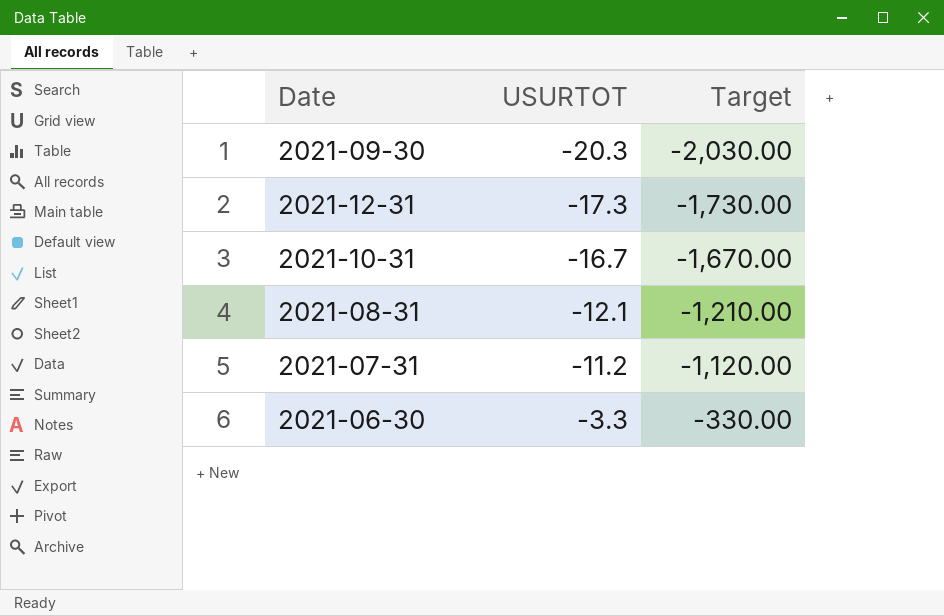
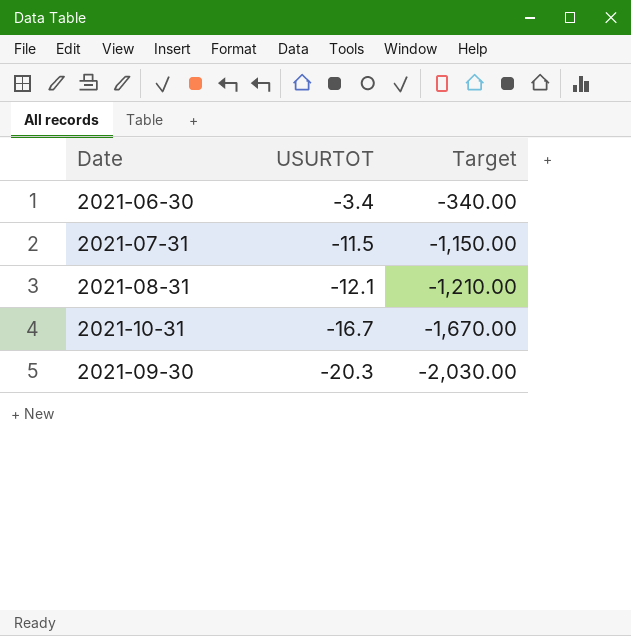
row order: USURTOT ascending -> USURTOT descending
row 2021-12-31: -17.3 | -1,730.00 -> none
2021-06-30 | USURTOT: -3.3 -> -3.4
2021-06-30 | Target: -330.00 -> -340.00
2021-07-31 | USURTOT: -11.2 -> -11.5
2021-07-31 | Target: -1,120.00 -> -1,150.00

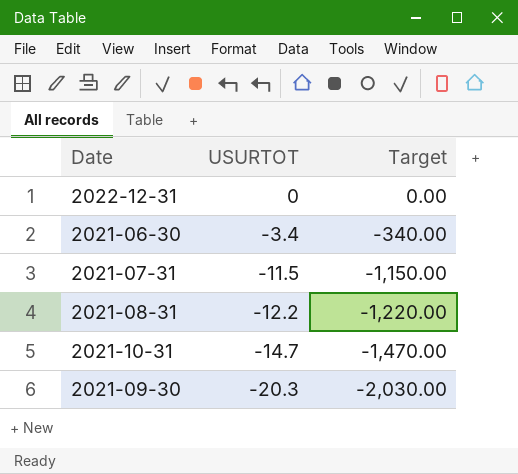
row 2022-12-31: none -> 0 | 0.00
2021-08-31 | USURTOT: -12.1 -> -12.2
2021-08-31 | Target: -1,210.00 -> -1,220.00
2021-10-31 | USURTOT: -16.7 -> -14.7
2021-10-31 | Target: -1,670.00 -> -1,470.00

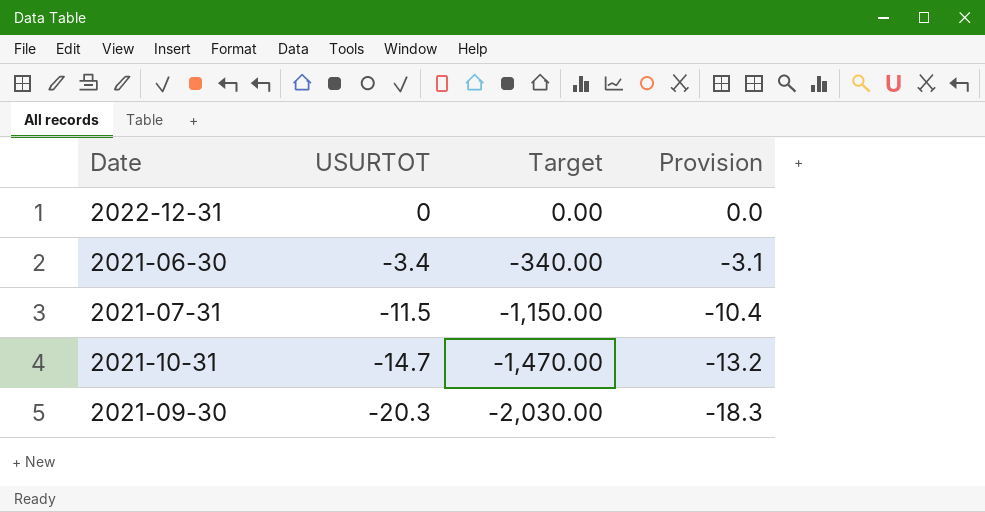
column Provision | formula: none -> [USURTOT] * 0.9
row 2021-08-31: -12.2 | -1,220.00 -> none

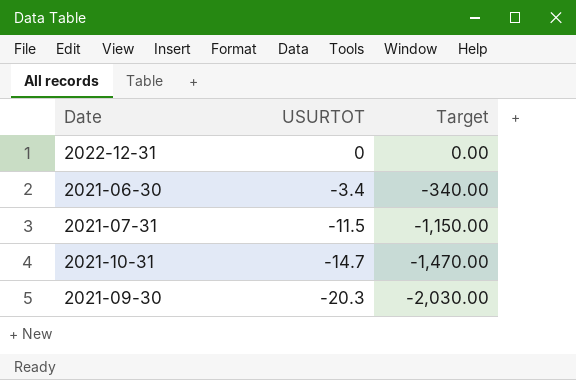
column Provision | formula: [USURTOT] * 0.9 -> none

